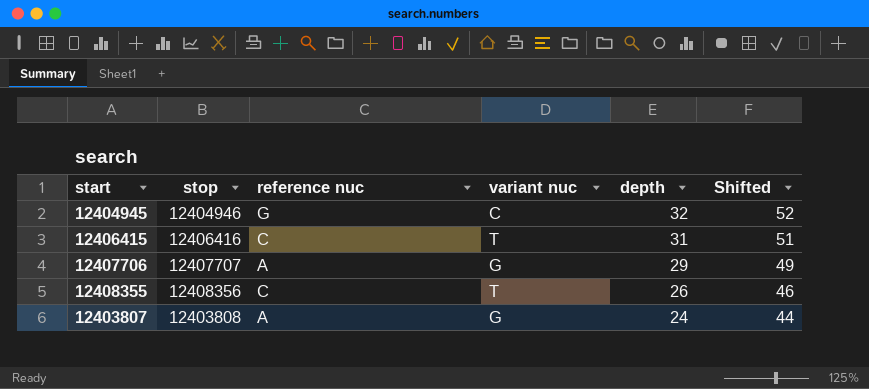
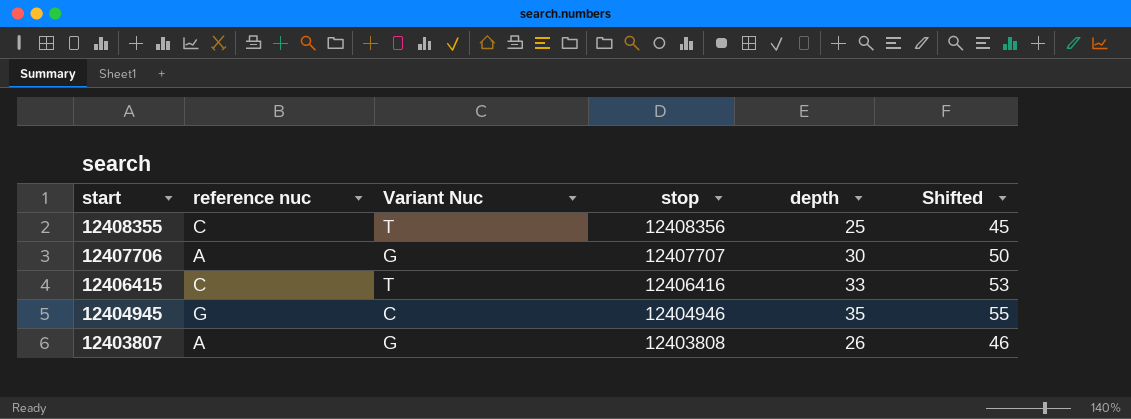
row order: depth descending -> start descending
column name: variant nuc -> Variant Nuc
column stop | position: 2 -> 4
12408355 | depth: 26 -> 25
12408355 | Shifted: 46 -> 45
12407706 | depth: 29 -> 30
12407706 | Shifted: 49 -> 50
12406415 | depth: 31 -> 33
12406415 | Shifted: 51 -> 53
12404945 | depth: 32 -> 35
12404945 | Shifted: 52 -> 55
12403807 | depth: 24 -> 26
12403807 | Shifted: 44 -> 46

